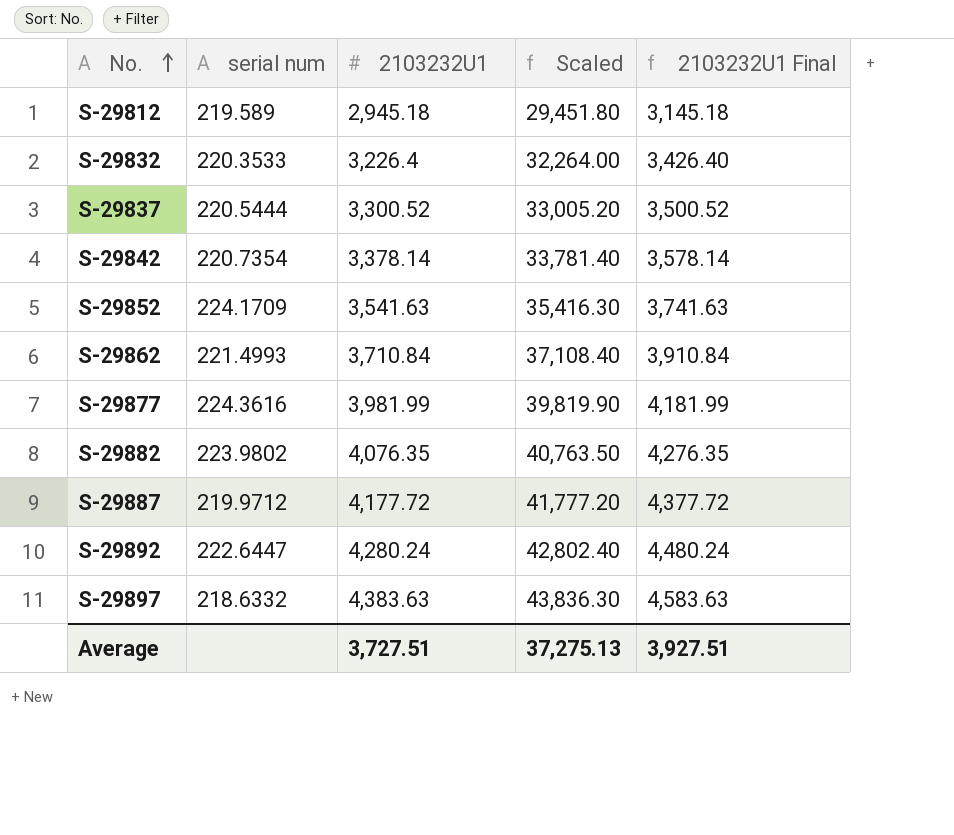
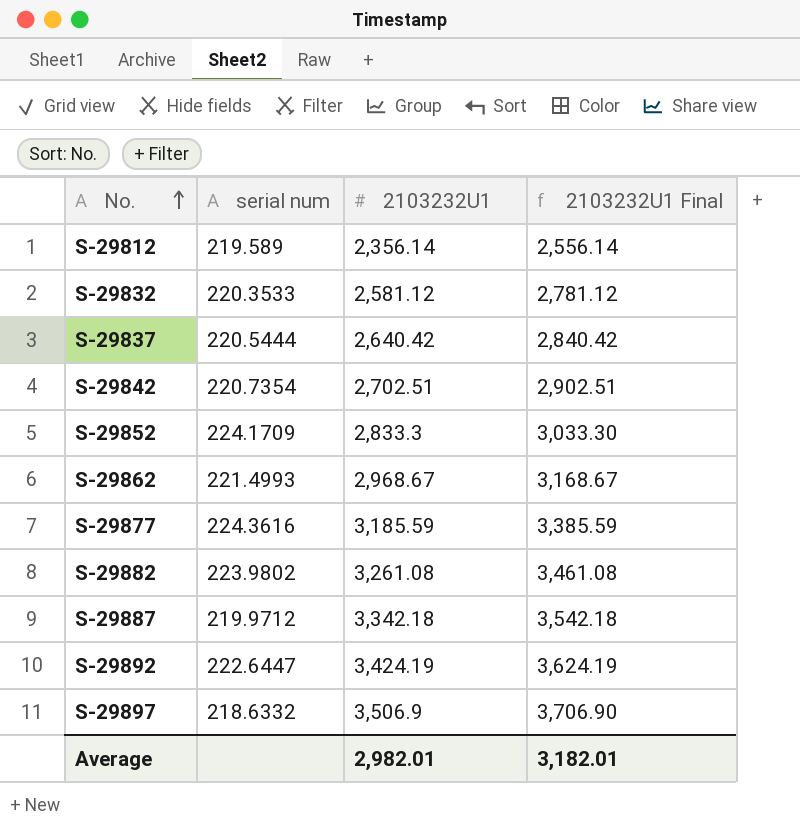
column Scaled | formula: [2103232U1] * 10 -> none
S-29812 | 2103232U1: 2,945.18 -> 2,356.14
S-29812 | 2103232U1 Final: 3,145.18 -> 2,556.14
S-29832 | 2103232U1: 3,226.4 -> 2,581.12
S-29832 | 2103232U1 Final: 3,426.40 -> 2,781.12
S-29837 | 2103232U1: 3,300.52 -> 2,640.42
S-29837 | 2103232U1 Final: 3,500.52 -> 2,840.42
S-29842 | 2103232U1: 3,378.14 -> 2,702.51
S-29842 | 2103232U1 Final: 3,578.14 -> 2,902.51
S-29852 | 2103232U1: 3,541.63 -> 2,833.3
S-29852 | 2103232U1 Final: 3,741.63 -> 3,033.30
S-29862 | 2103232U1: 3,710.84 -> 2,968.67
S-29862 | 2103232U1 Final: 3,910.84 -> 3,168.67
S-29877 | 2103232U1: 3,981.99 -> 3,185.59
S-29877 | 2103232U1 Final: 4,181.99 -> 3,385.59
S-29882 | 2103232U1: 4,076.35 -> 3,261.08
S-29882 | 2103232U1 Final: 4,276.35 -> 3,461.08
S-29887 | 2103232U1: 4,177.72 -> 3,342.18
S-29887 | 2103232U1 Final: 4,377.72 -> 3,542.18
S-29892 | 2103232U1: 4,280.24 -> 3,424.19
S-29892 | 2103232U1 Final: 4,480.24 -> 3,624.19
S-29897 | 2103232U1: 4,383.63 -> 3,506.9
S-29897 | 2103232U1 Final: 4,583.63 -> 3,706.90
Average | 2103232U1: 3,727.51 -> 2,982.01
Average | 2103232U1 Final: 3,927.51 -> 3,182.01

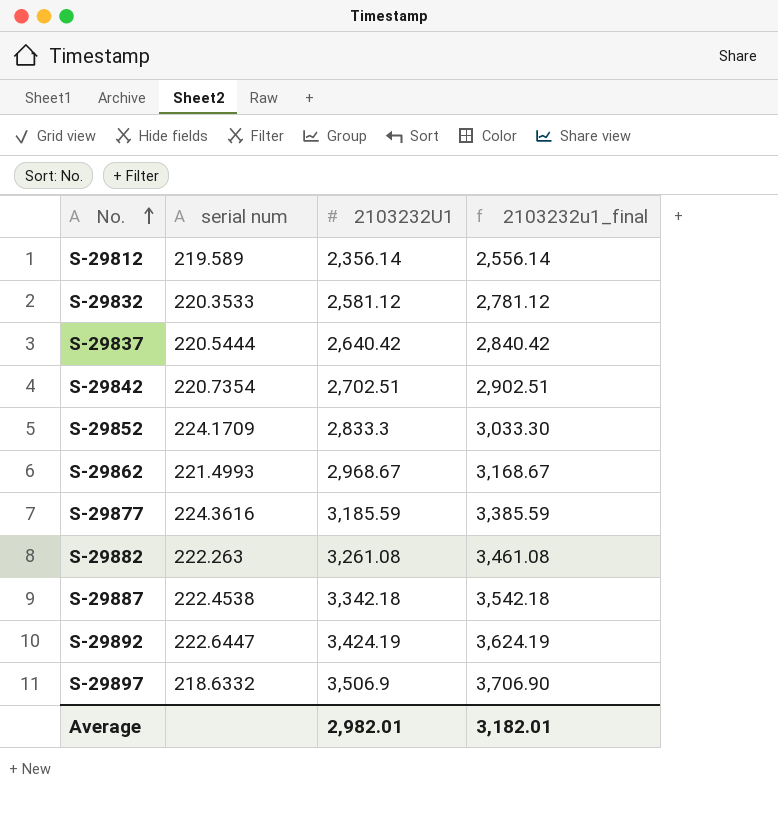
column name: 2103232U1 Final -> 2103232u1_final
S-29882 | serial num: 223.9802 -> 222.263
S-29887 | serial num: 219.9712 -> 222.4538

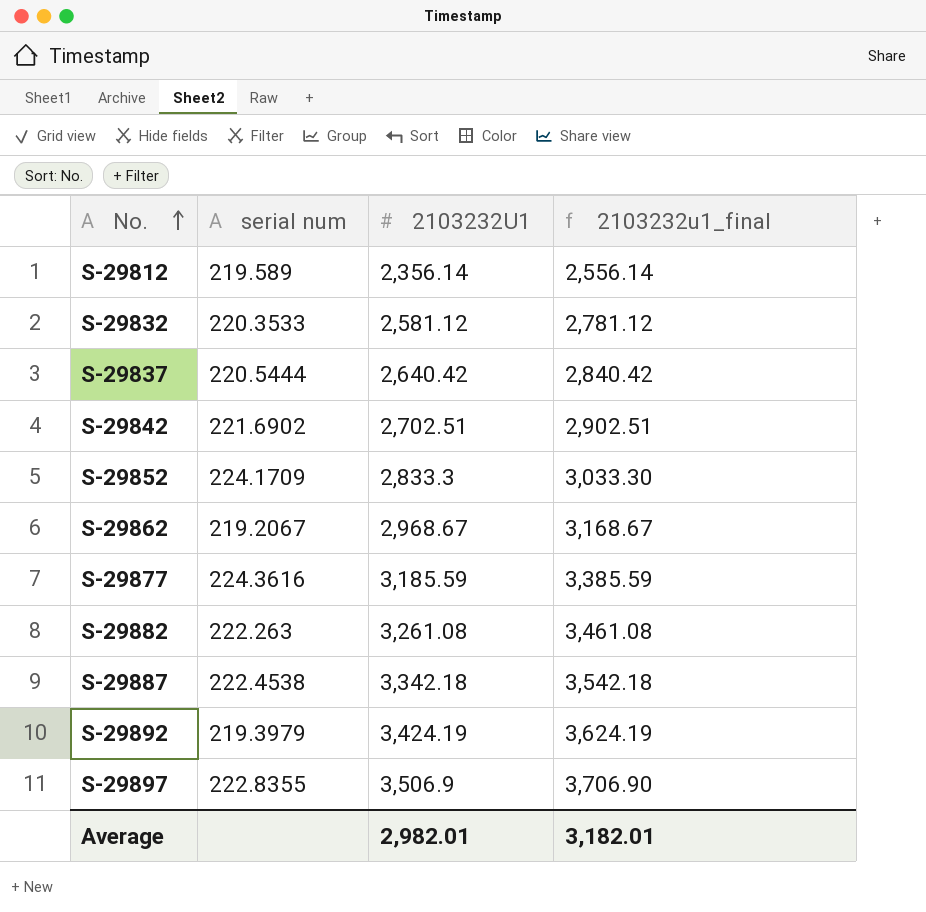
S-29842 | serial num: 220.7354 -> 221.6902
S-29862 | serial num: 221.4993 -> 219.2067
S-29892 | serial num: 222.6447 -> 219.3979
S-29897 | serial num: 218.6332 -> 222.8355

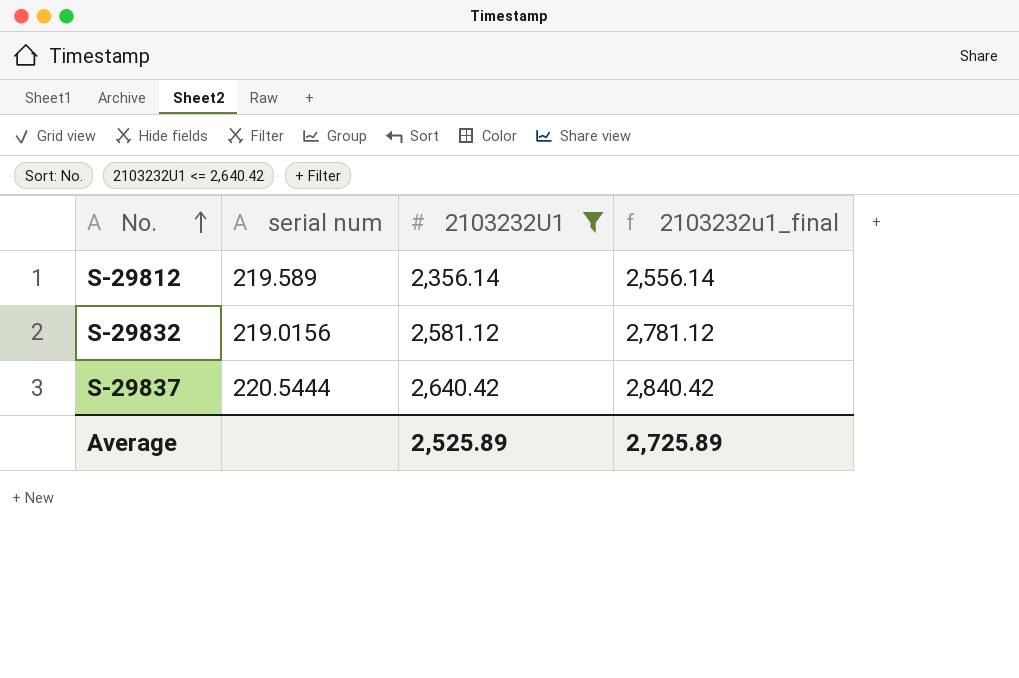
filter: none -> 2103232U1 <= 2,640.42
S-29832 | serial num: 220.3533 -> 219.0156
Average | 2103232U1: 2,982.01 -> 2,525.89
Average | 2103232u1_final: 3,182.01 -> 2,725.89

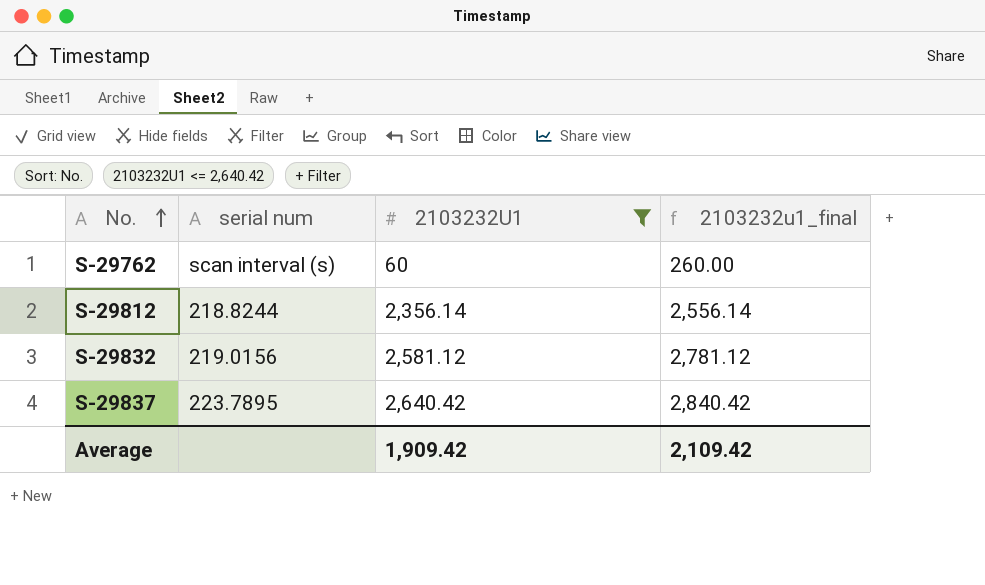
row S-29762: none -> scan interval (s) | 60 | 260.00
S-29812 | serial num: 219.589 -> 218.8244
S-29837 | serial num: 220.5444 -> 223.7895
Average | 2103232U1: 2,525.89 -> 1,909.42
Average | 2103232u1_final: 2,725.89 -> 2,109.42

